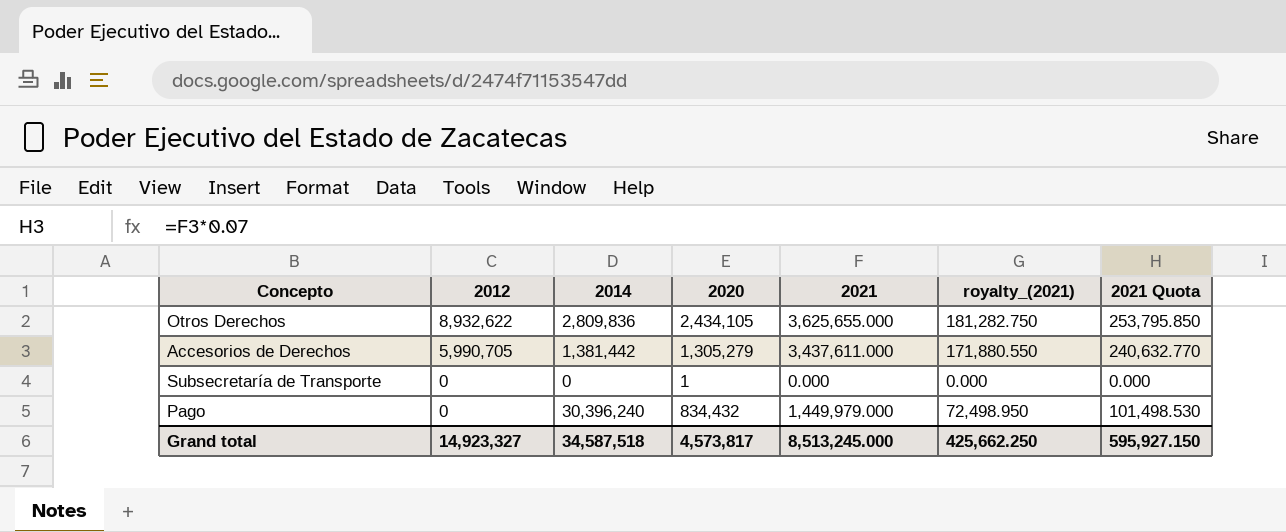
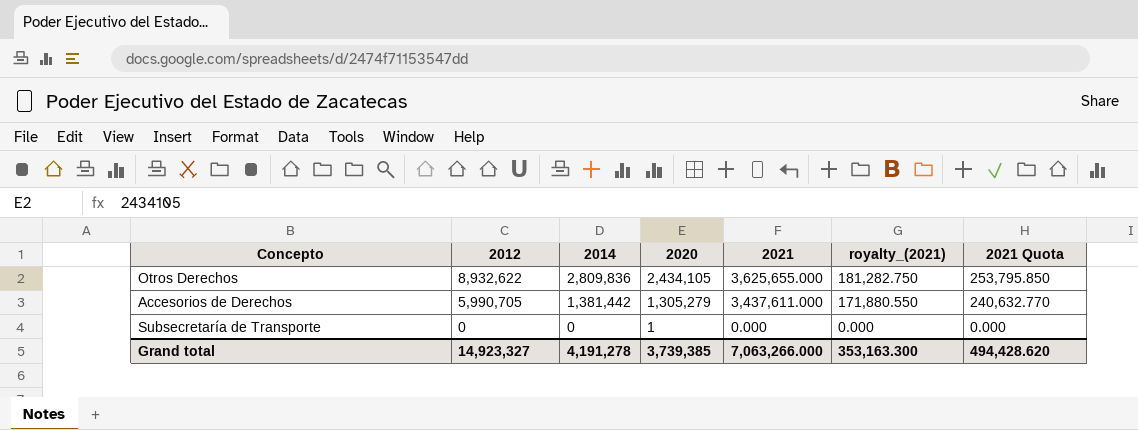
row Pago: 0 | 30,396,240 | 834,432 | 1,449,979.000 | 72,498.950 | 101,498.530 -> none
Grand total | 2014: 34,587,518 -> 4,191,278
Grand total | 2020: 4,573,817 -> 3,739,385
Grand total | 2021: 8,513,245.000 -> 7,063,266.000
Grand total | royalty_(2021): 425,662.250 -> 353,163.300
Grand total | 2021 Quota: 595,927.150 -> 494,428.620

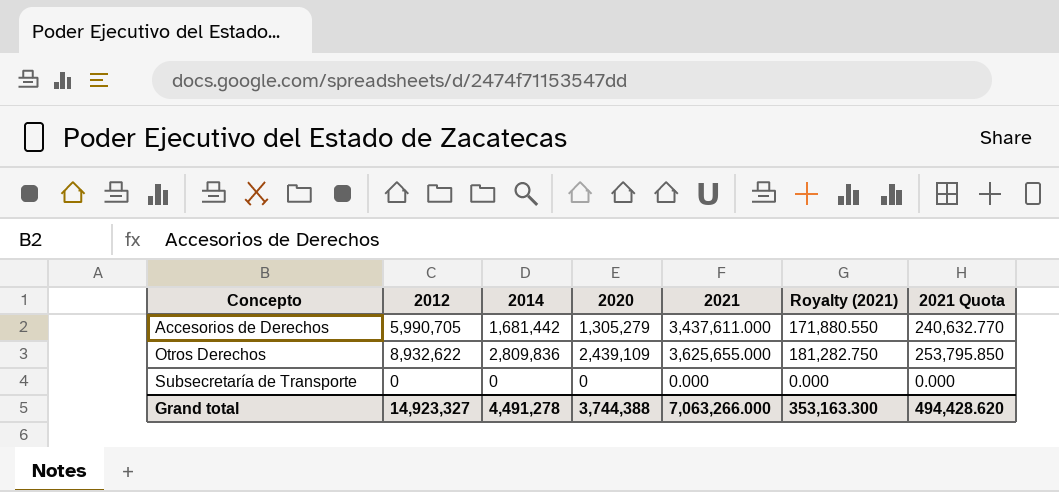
row order: 2012 descending -> Concepto ascending
column name: royalty_(2021) -> Royalty (2021)
Accesorios de Derechos | 2014: 1,381,442 -> 1,681,442
Otros Derechos | 2020: 2,434,105 -> 2,439,109
Subsecretaría de Transporte | 2020: 1 -> 0
Grand total | 2014: 4,191,278 -> 4,491,278
Grand total | 2020: 3,739,385 -> 3,744,388

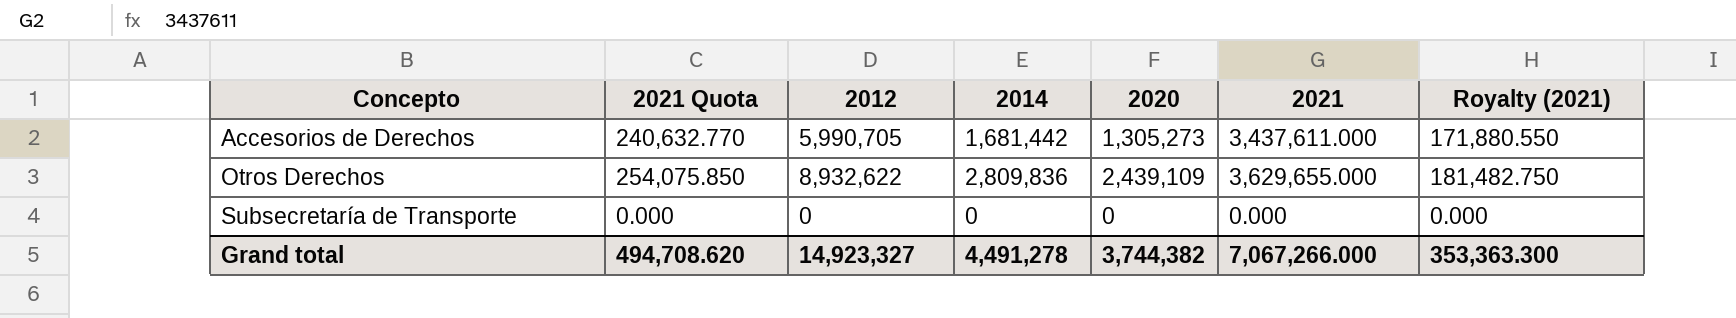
column 2021 Quota | position: 7 -> 2
Accesorios de Derechos | 2020: 1,305,279 -> 1,305,273
Otros Derechos | 2021 Quota: 253,795.850 -> 254,075.850
Otros Derechos | 2021: 3,625,655.000 -> 3,629,655.000
Otros Derechos | Royalty (2021): 181,282.750 -> 181,482.750
Grand total | 2021 Quota: 494,428.620 -> 494,708.620
Grand total | 2020: 3,744,388 -> 3,744,382
Grand total | 2021: 7,063,266.000 -> 7,067,266.000
Grand total | Royalty (2021): 353,163.300 -> 353,363.300

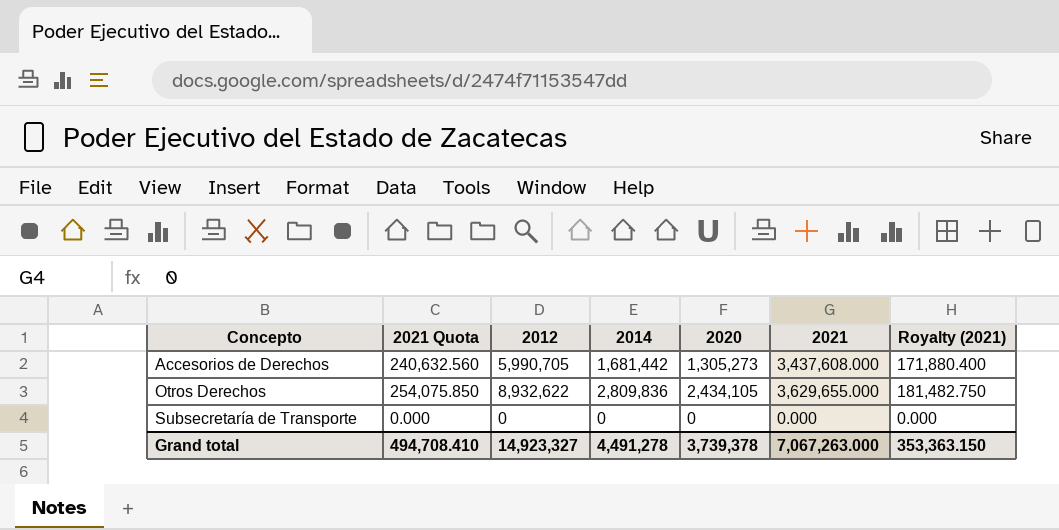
Accesorios de Derechos | 2021 Quota: 240,632.770 -> 240,632.560
Accesorios de Derechos | 2021: 3,437,611.000 -> 3,437,608.000
Accesorios de Derechos | Royalty (2021): 171,880.550 -> 171,880.400
Otros Derechos | 2020: 2,439,109 -> 2,434,105
Grand total | 2021 Quota: 494,708.620 -> 494,708.410
Grand total | 2020: 3,744,382 -> 3,739,378
Grand total | 2021: 7,067,266.000 -> 7,067,263.000
Grand total | Royalty (2021): 353,363.300 -> 353,363.150

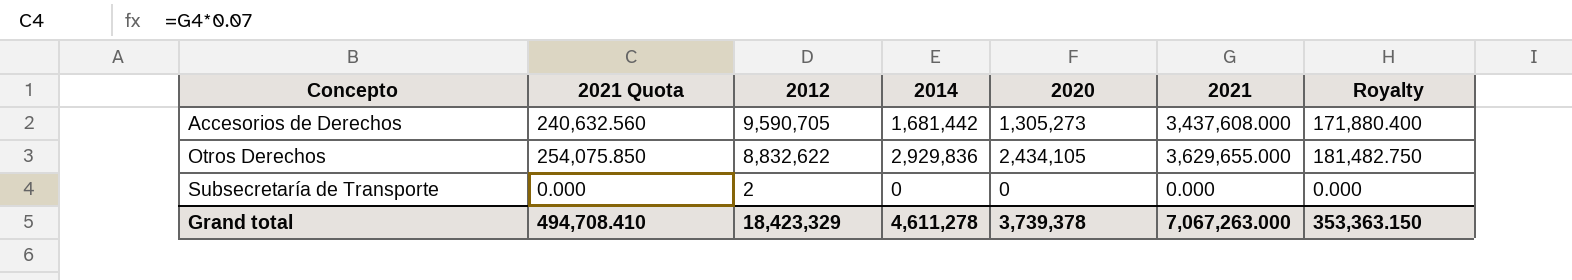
column name: Royalty (2021) -> Royalty
Accesorios de Derechos | 2012: 5,990,705 -> 9,590,705
Otros Derechos | 2012: 8,932,622 -> 8,832,622
Otros Derechos | 2014: 2,809,836 -> 2,929,836
Subsecretaría de Transporte | 2012: 0 -> 2
Grand total | 2012: 14,923,327 -> 18,423,329
Grand total | 2014: 4,491,278 -> 4,611,278

